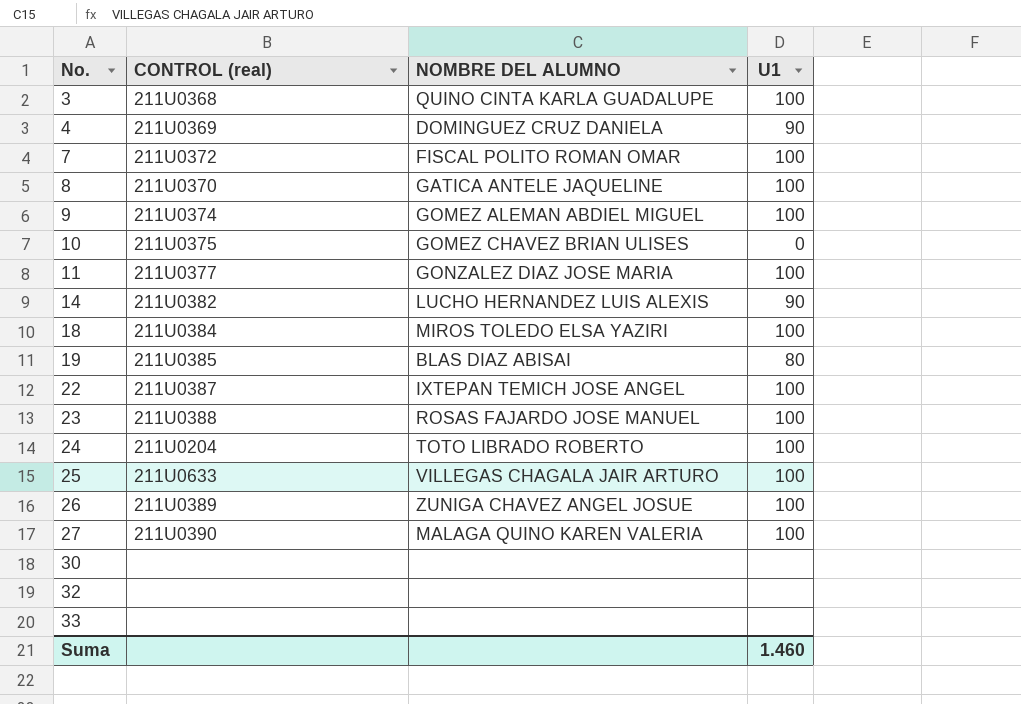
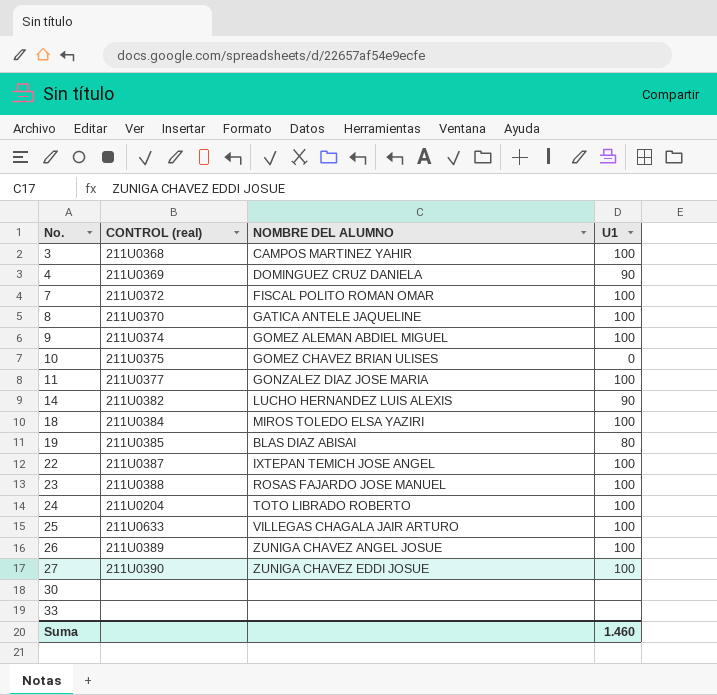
row 32: none | none | none -> none
3 | NOMBRE DEL ALUMNO: QUINO CINTA KARLA GUADALUPE -> CAMPOS MARTINEZ YAHIR
27 | NOMBRE DEL ALUMNO: MALAGA QUINO KAREN VALERIA -> ZUNIGA CHAVEZ EDDI JOSUE

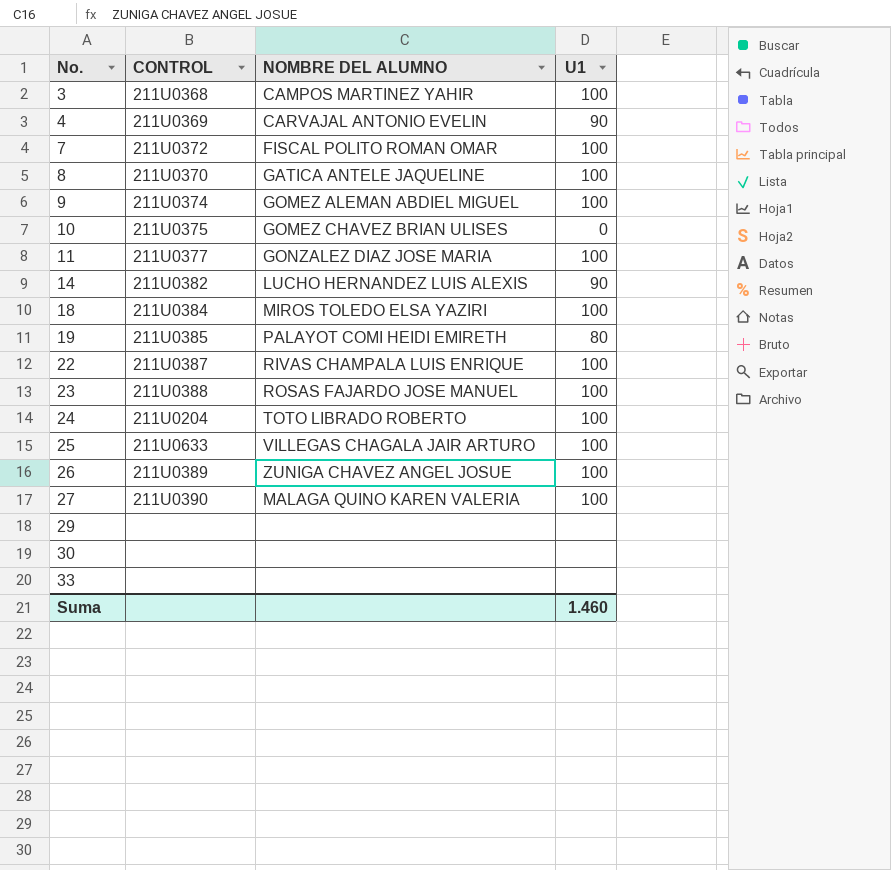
column name: CONTROL (real) -> CONTROL
4 | NOMBRE DEL ALUMNO: DOMINGUEZ CRUZ DANIELA -> CARVAJAL ANTONIO EVELIN
19 | NOMBRE DEL ALUMNO: BLAS DIAZ ABISAI -> PALAYOT COMI HEIDI EMIRETH
22 | NOMBRE DEL ALUMNO: IXTEPAN TEMICH JOSE ANGEL -> RIVAS CHAMPALA LUIS ENRIQUE
27 | NOMBRE DEL ALUMNO: ZUNIGA CHAVEZ EDDI JOSUE -> MALAGA QUINO KAREN VALERIA
row 29: none -> none | none | none

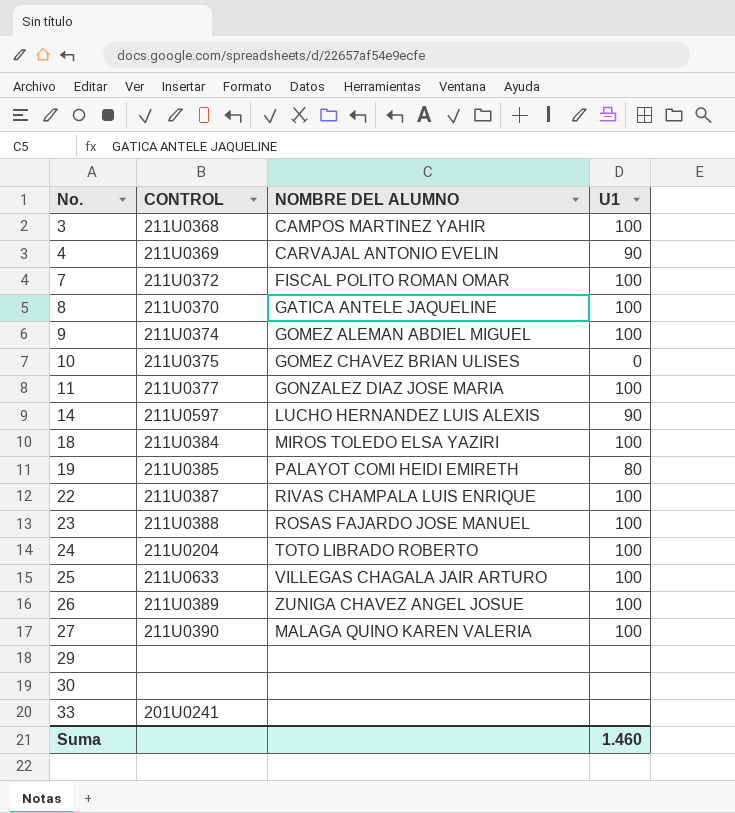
14 | CONTROL: 211U0382 -> 211U0597
33 | CONTROL: none -> 201U0241

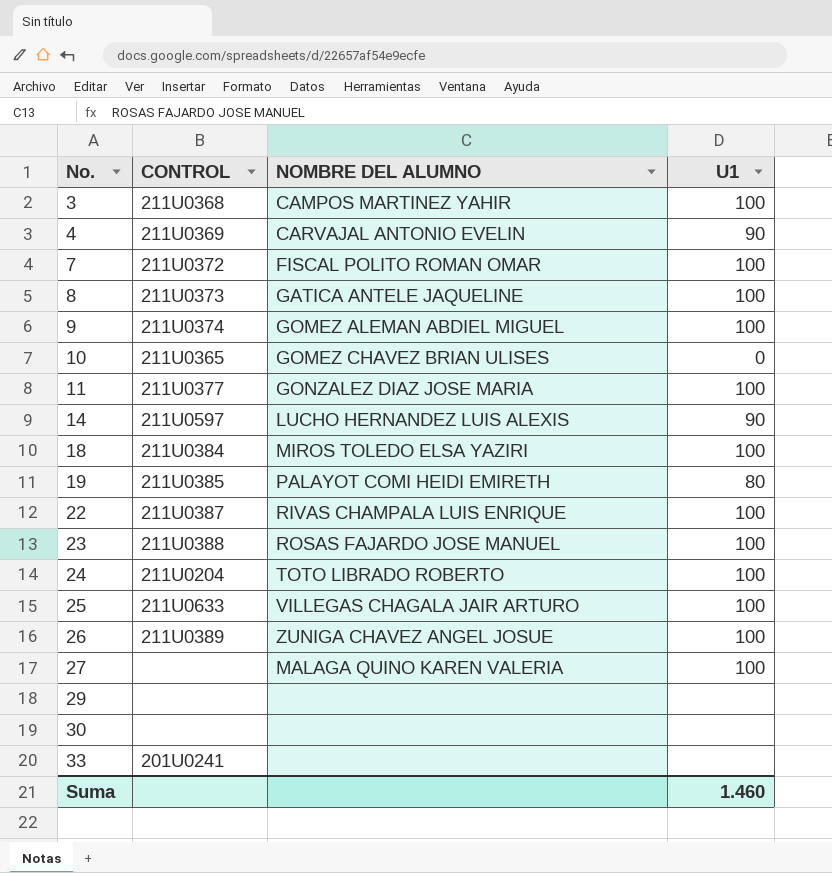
8 | CONTROL: 211U0370 -> 211U0373
10 | CONTROL: 211U0375 -> 211U0365
27 | CONTROL: 211U0390 -> none

